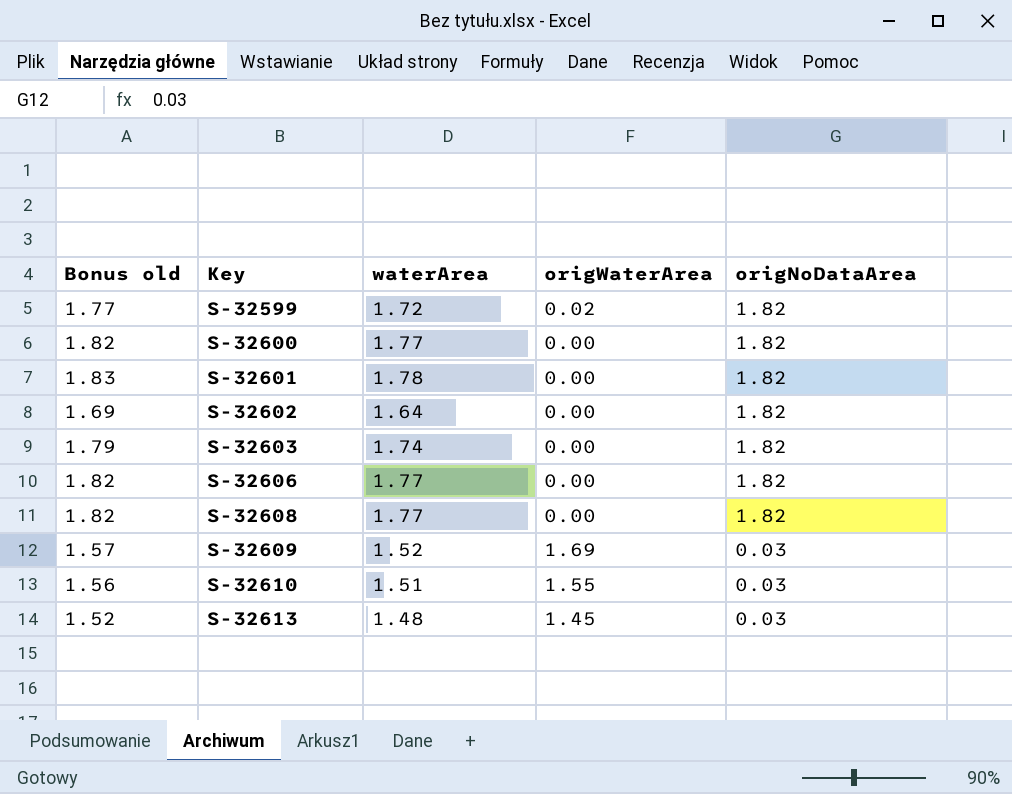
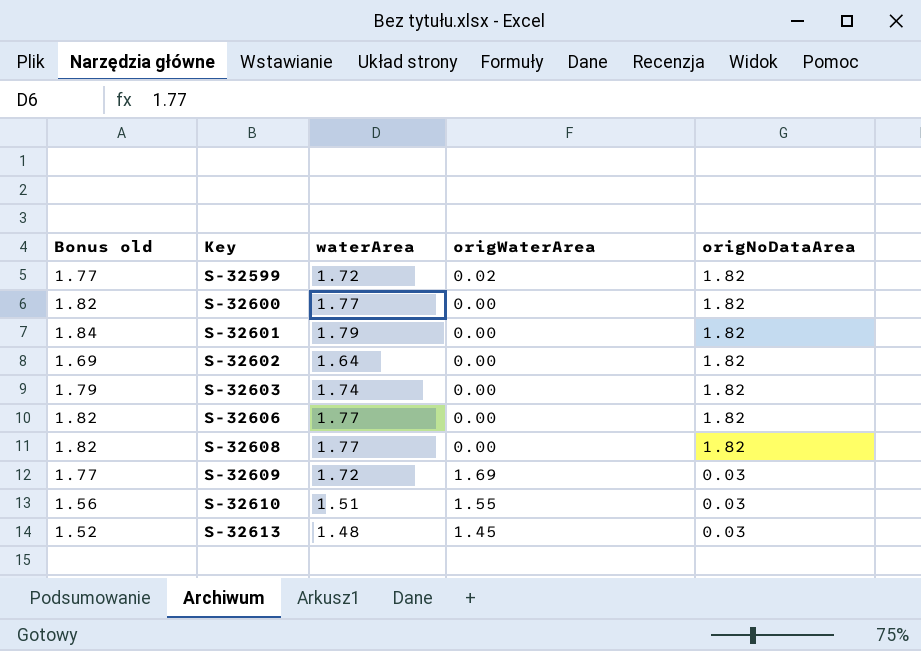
S-32601 | Bonus old: 1.83 -> 1.84
S-32601 | waterArea: 1.78 -> 1.79
S-32609 | Bonus old: 1.57 -> 1.77
S-32609 | waterArea: 1.52 -> 1.72

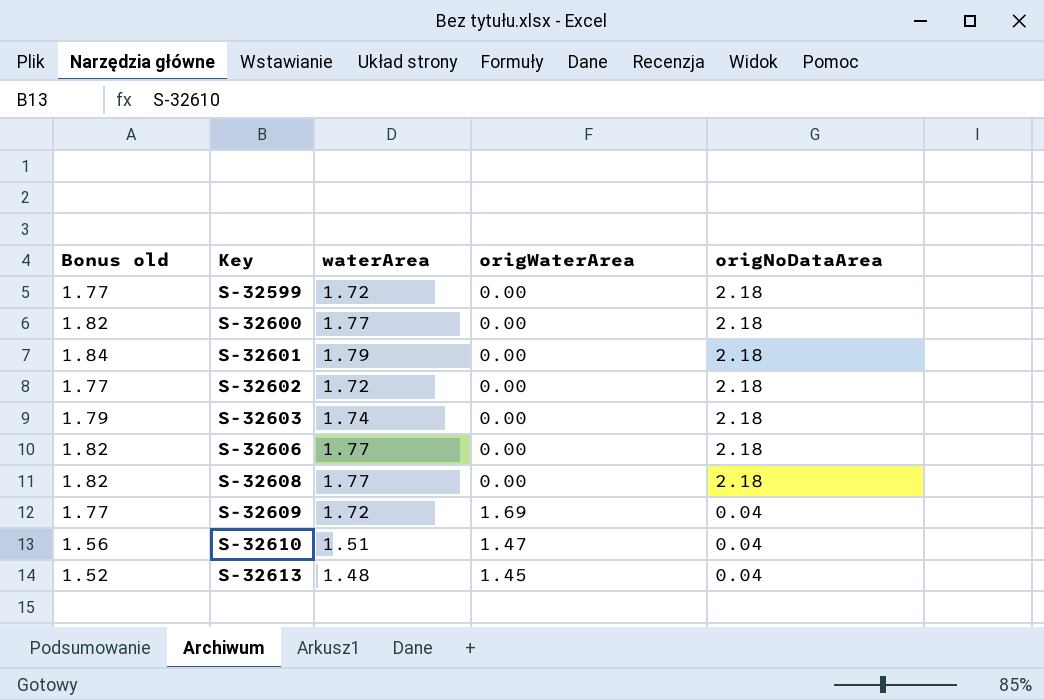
S-32599 | origWaterArea: 0.02 -> 0.00
S-32599 | origNoDataArea: 1.82 -> 2.18
S-32600 | origNoDataArea: 1.82 -> 2.18
S-32601 | origNoDataArea: 1.82 -> 2.18
S-32602 | Bonus old: 1.69 -> 1.77
S-32602 | waterArea: 1.64 -> 1.72
S-32602 | origNoDataArea: 1.82 -> 2.18
S-32603 | origNoDataArea: 1.82 -> 2.18
S-32606 | origNoDataArea: 1.82 -> 2.18
S-32608 | origNoDataArea: 1.82 -> 2.18
S-32609 | origNoDataArea: 0.03 -> 0.04
S-32610 | origWaterArea: 1.55 -> 1.47
S-32610 | origNoDataArea: 0.03 -> 0.04
S-32613 | origNoDataArea: 0.03 -> 0.04

